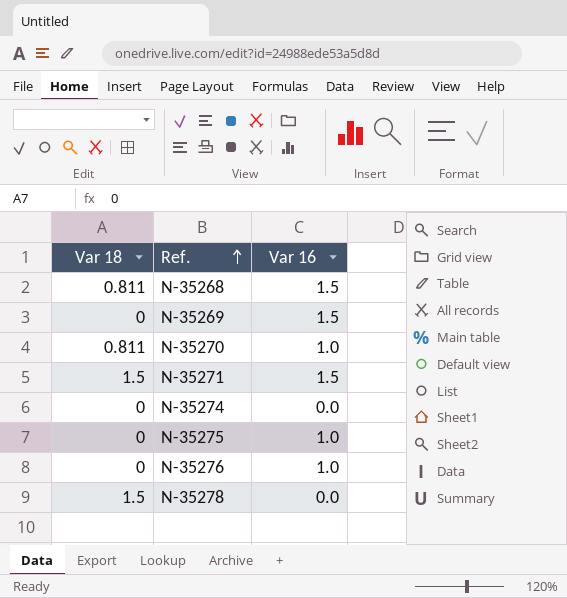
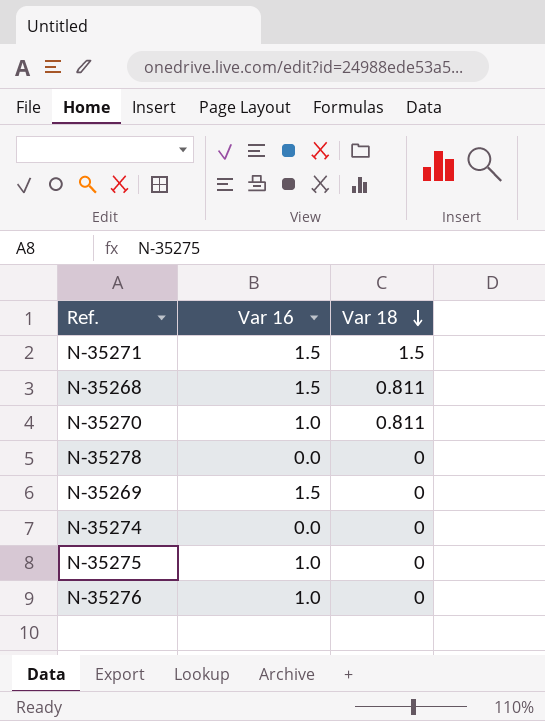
row order: Ref. ascending -> Var 18 descending
column Var 18 | position: 1 -> 3
N-35278 | Var 18: 1.5 -> 0

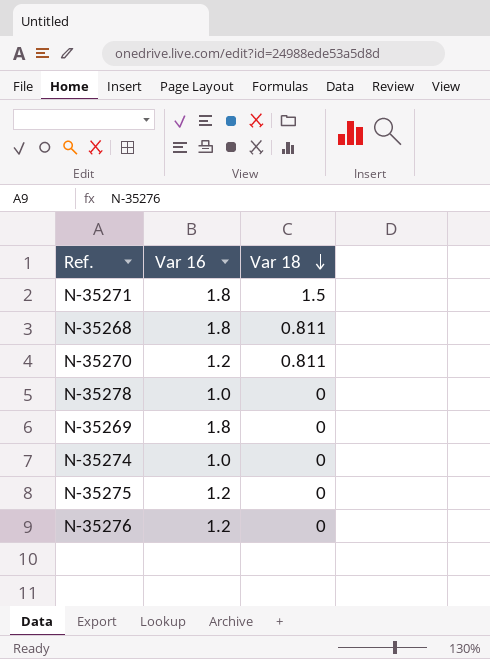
N-35271 | Var 16: 1.5 -> 1.8
N-35268 | Var 16: 1.5 -> 1.8
N-35270 | Var 16: 1.0 -> 1.2
N-35278 | Var 16: 0.0 -> 1.0
N-35269 | Var 16: 1.5 -> 1.8
N-35274 | Var 16: 0.0 -> 1.0
N-35275 | Var 16: 1.0 -> 1.2
N-35276 | Var 16: 1.0 -> 1.2

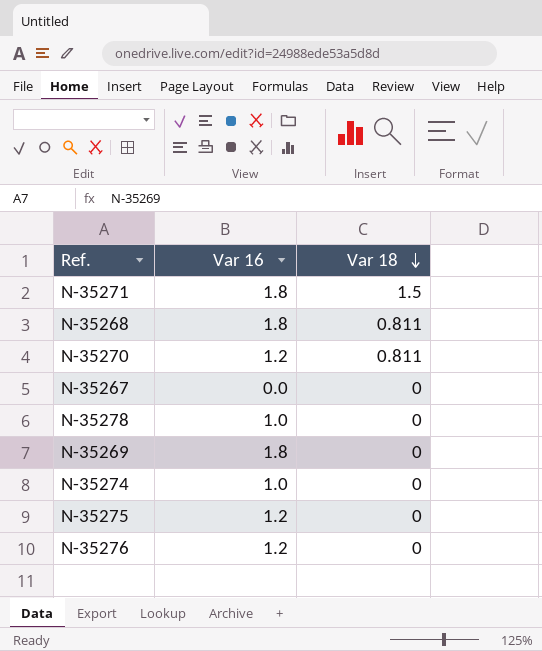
row N-35267: none -> 0.0 | 0

